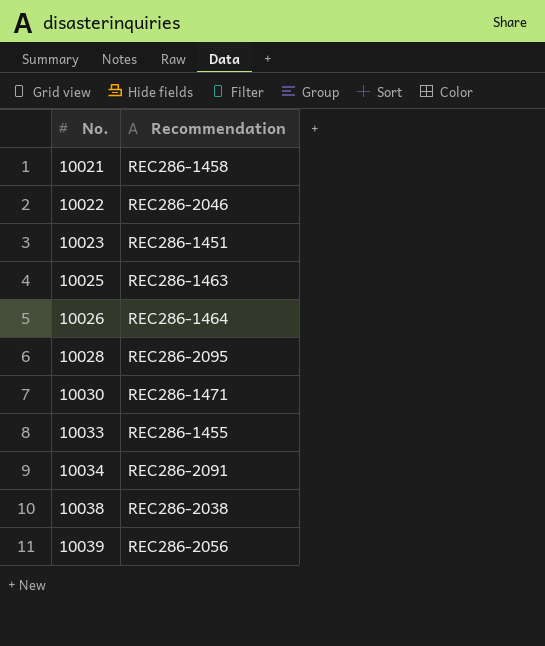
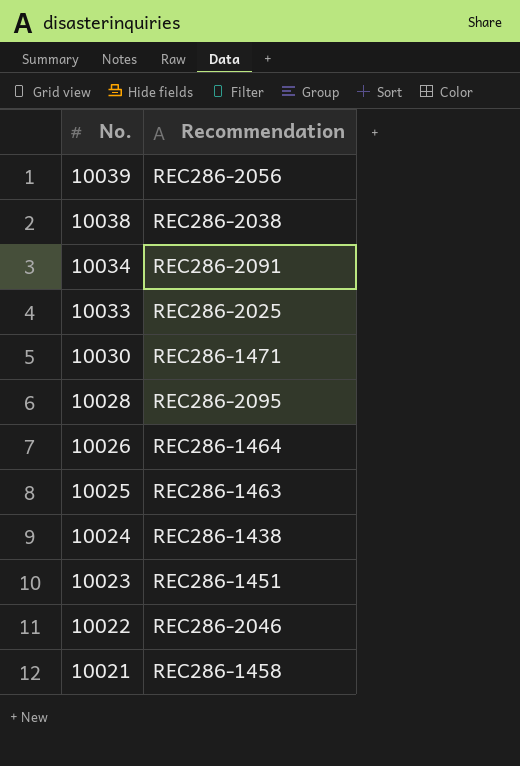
row order: No. ascending -> No. descending
10033 | Recommendation: REC286-1455 -> REC286-2025
row 10024: none -> REC286-1438

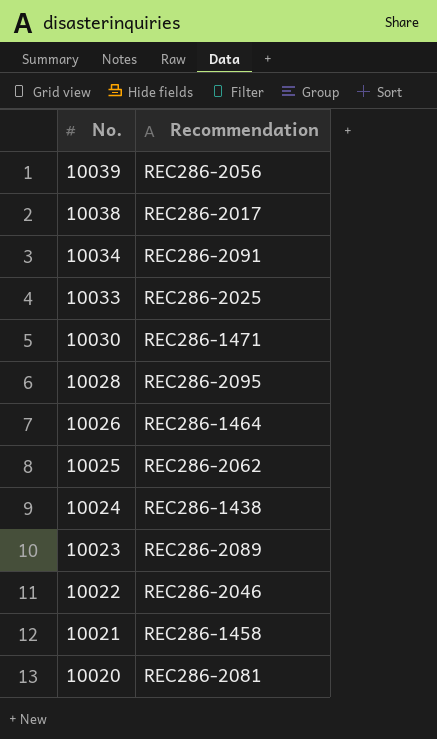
10038 | Recommendation: REC286-2038 -> REC286-2017
10025 | Recommendation: REC286-1463 -> REC286-2062
10023 | Recommendation: REC286-1451 -> REC286-2089
row 10020: none -> REC286-2081

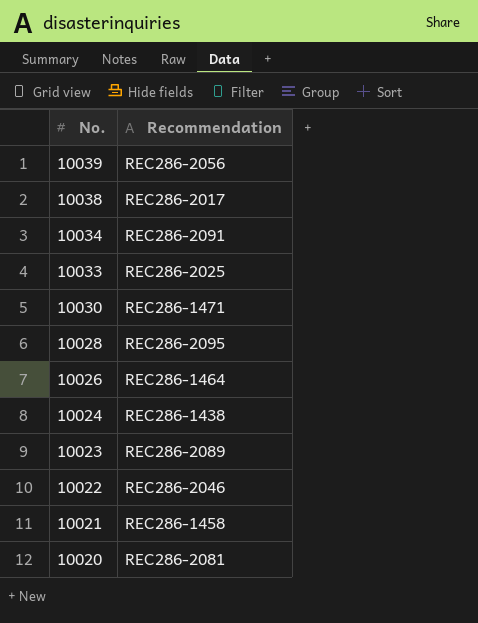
row 10025: REC286-2062 -> none

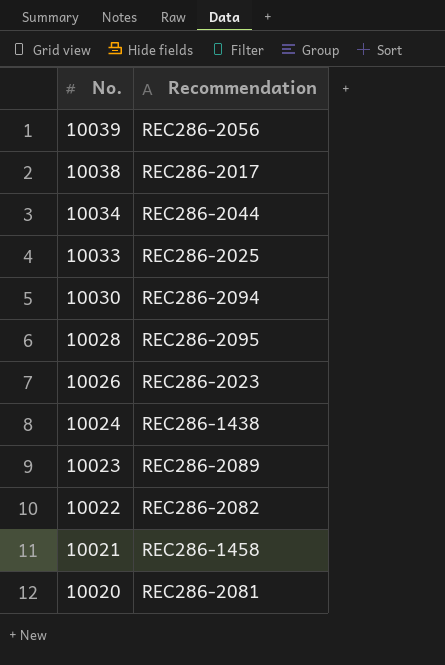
10034 | Recommendation: REC286-2091 -> REC286-2044
10030 | Recommendation: REC286-1471 -> REC286-2094
10026 | Recommendation: REC286-1464 -> REC286-2023
10022 | Recommendation: REC286-2046 -> REC286-2082

